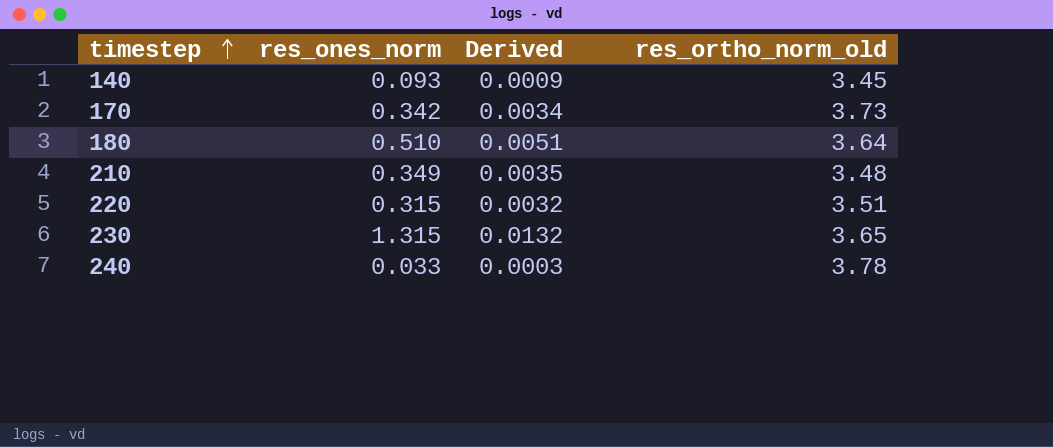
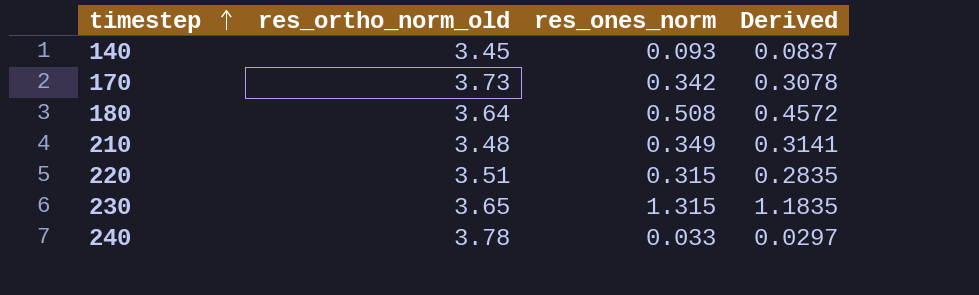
column res_ortho_norm_old | position: 4 -> 2
column Derived | formula: [res_ones_norm] * 0.01 -> [res_ones_norm] * 0.9
180 | res_ones_norm: 0.510 -> 0.508

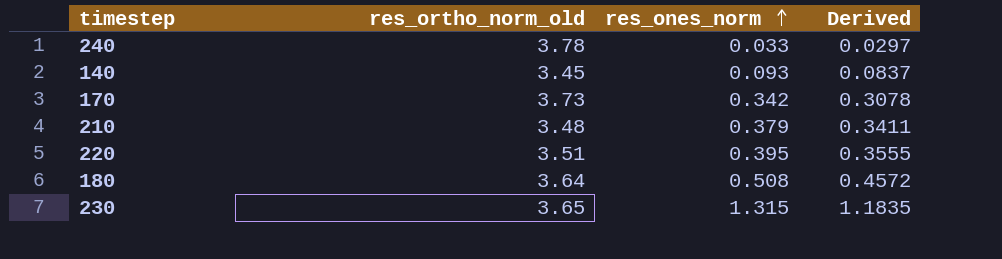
row order: timestep ascending -> res_ones_norm ascending
210 | res_ones_norm: 0.349 -> 0.379
210 | Derived: 0.3141 -> 0.3411
220 | res_ones_norm: 0.315 -> 0.395
220 | Derived: 0.2835 -> 0.3555

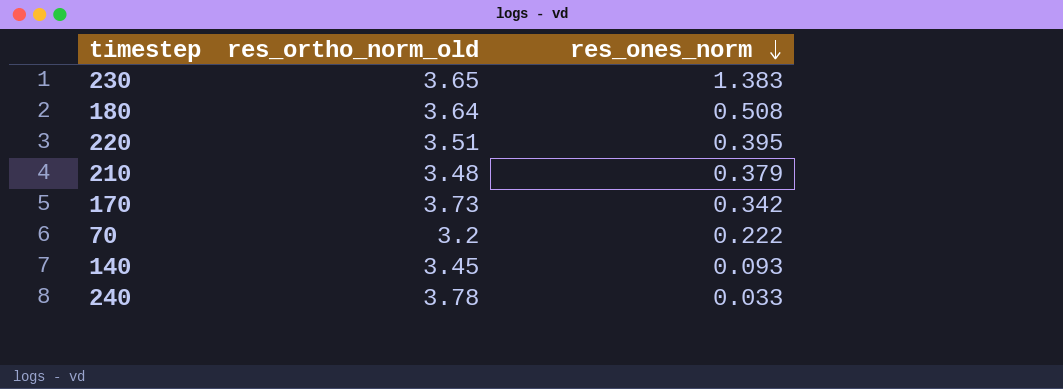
row order: res_ones_norm ascending -> res_ones_norm descending
column Derived | formula: [res_ones_norm] * 0.9 -> none
230 | res_ones_norm: 1.315 -> 1.383
row 70: none -> 3.2 | 0.222

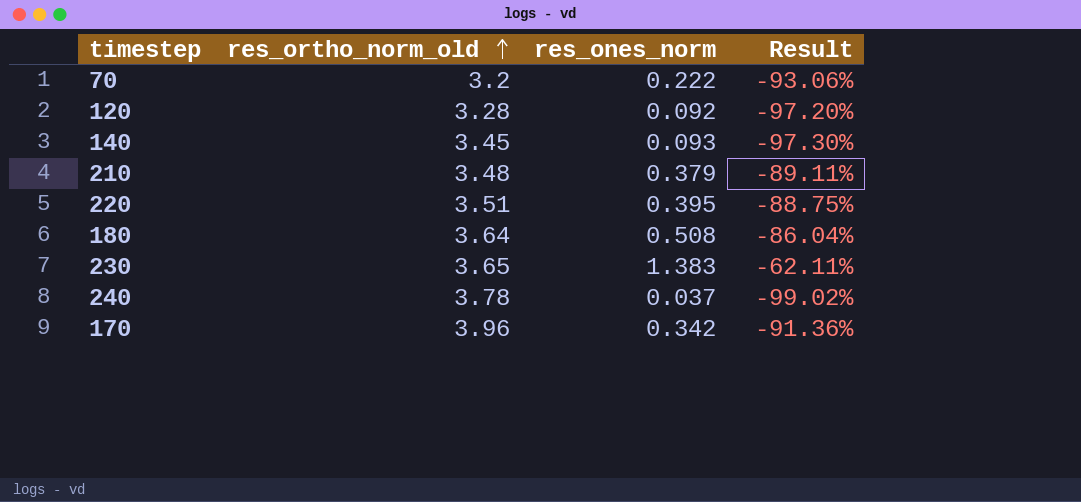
row order: res_ones_norm descending -> res_ortho_norm_old ascending
column Result | formula: none -> ([res_ones_norm] - [res_ortho_norm_old]) / [res_ortho_norm_old]
row 120: none -> 3.28 | 0.092 | -97.20%
240 | res_ones_norm: 0.033 -> 0.037
170 | res_ortho_norm_old: 3.73 -> 3.96

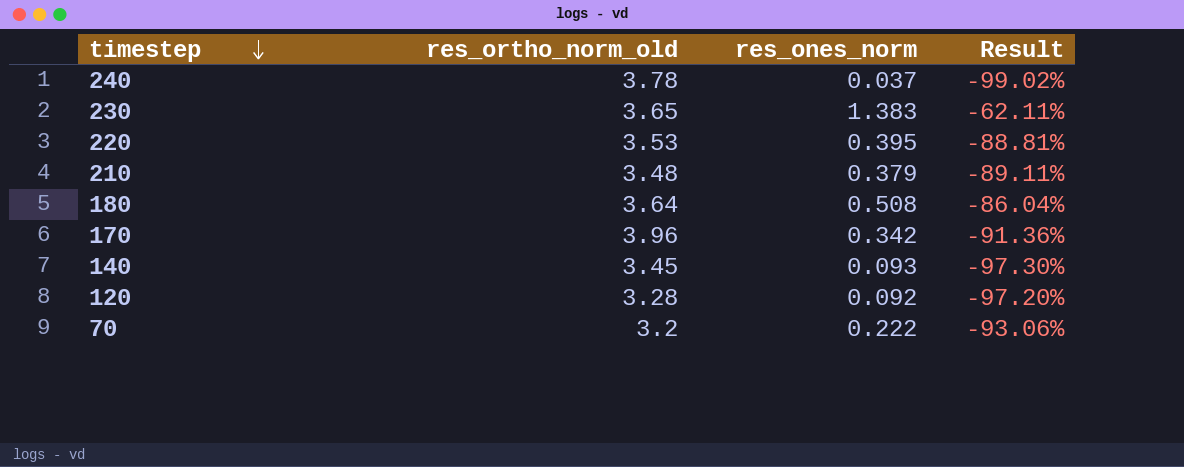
row order: res_ortho_norm_old ascending -> timestep descending
220 | res_ortho_norm_old: 3.51 -> 3.53
220 | Result: -88.75% -> -88.81%

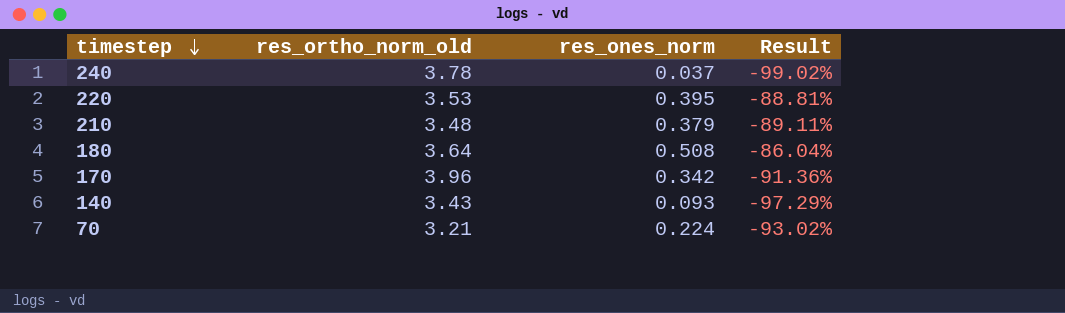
row 230: 3.65 | 1.383 | -62.11% -> none
row 120: 3.28 | 0.092 | -97.20% -> none
140 | res_ortho_norm_old: 3.45 -> 3.43
140 | Result: -97.30% -> -97.29%
70 | res_ortho_norm_old: 3.2 -> 3.21
70 | res_ones_norm: 0.222 -> 0.224
70 | Result: -93.06% -> -93.02%

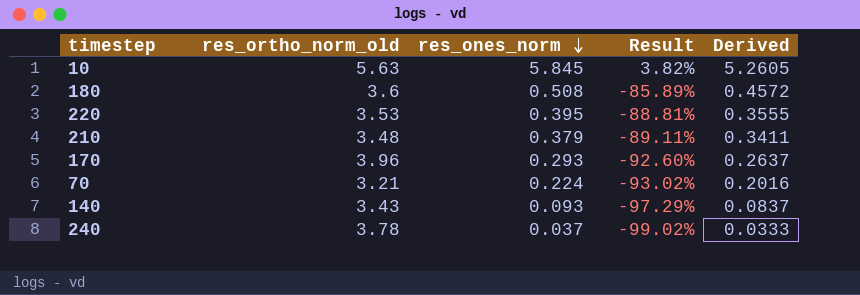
row order: timestep descending -> res_ones_norm descending
column Derived | formula: none -> [res_ones_norm] * 0.9
row 10: none -> 5.63 | 5.845 | 3.82% | 5.2605
180 | res_ortho_norm_old: 3.64 -> 3.6
180 | Result: -86.04% -> -85.89%
170 | res_ones_norm: 0.342 -> 0.293
170 | Result: -91.36% -> -92.60%

